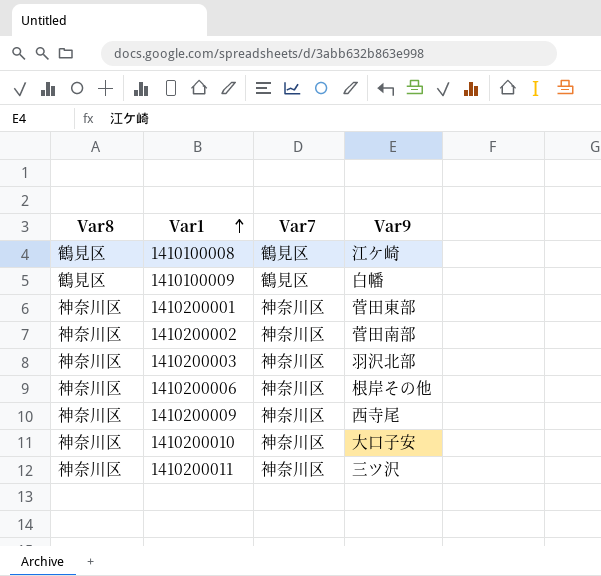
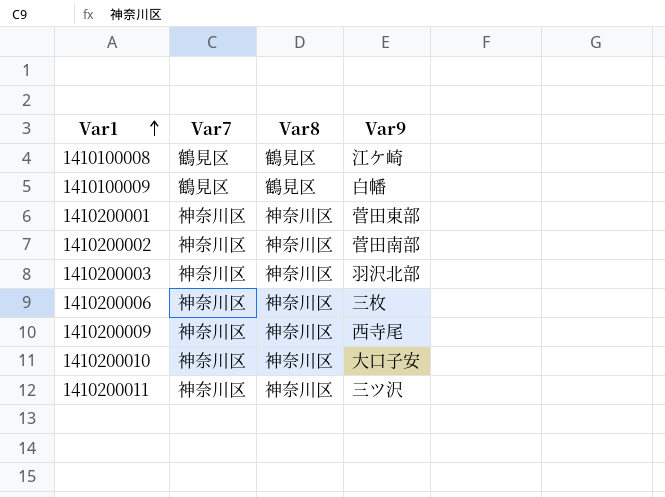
column Var8 | position: 1 -> 3
1410200006 | Var9: 根岸その他 -> 三枚

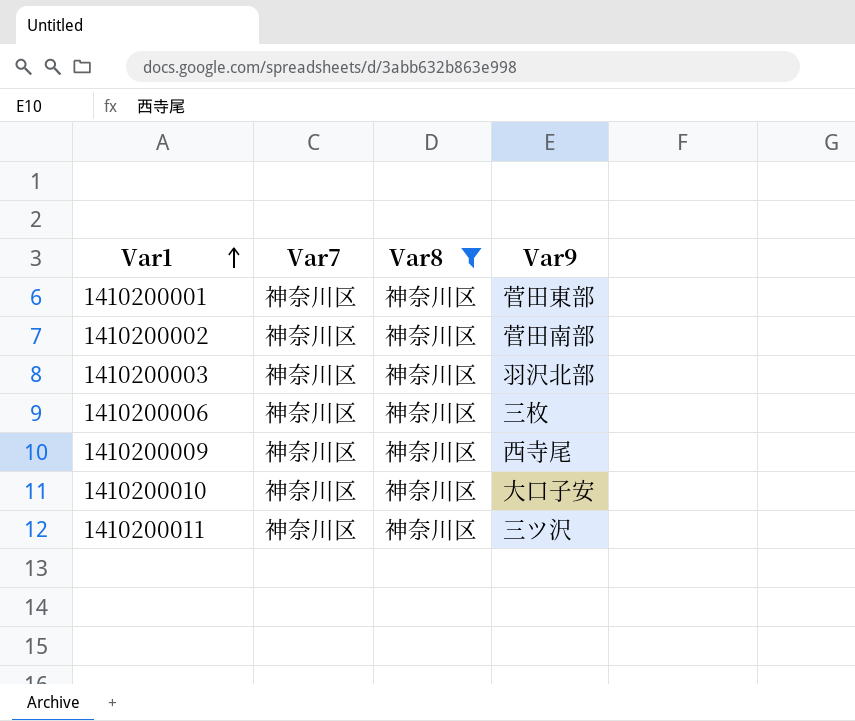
filter: none -> Var8 = 神奈川区

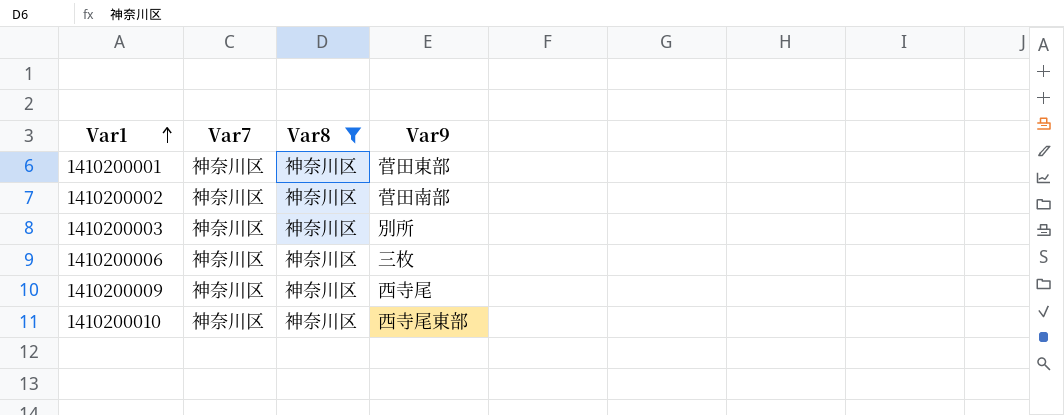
row 1410200011: 神奈川区 | 神奈川区 | 三ツ沢 -> none
1410200003 | Var9: 羽沢北部 -> 別所
1410200010 | Var9: 大口子安 -> 西寺尾東部

